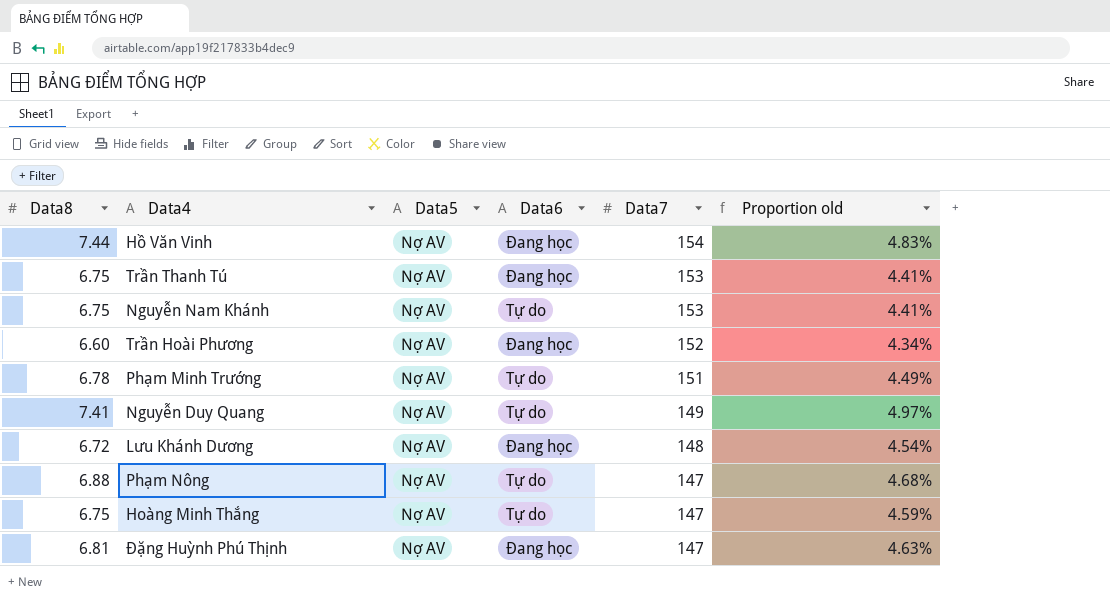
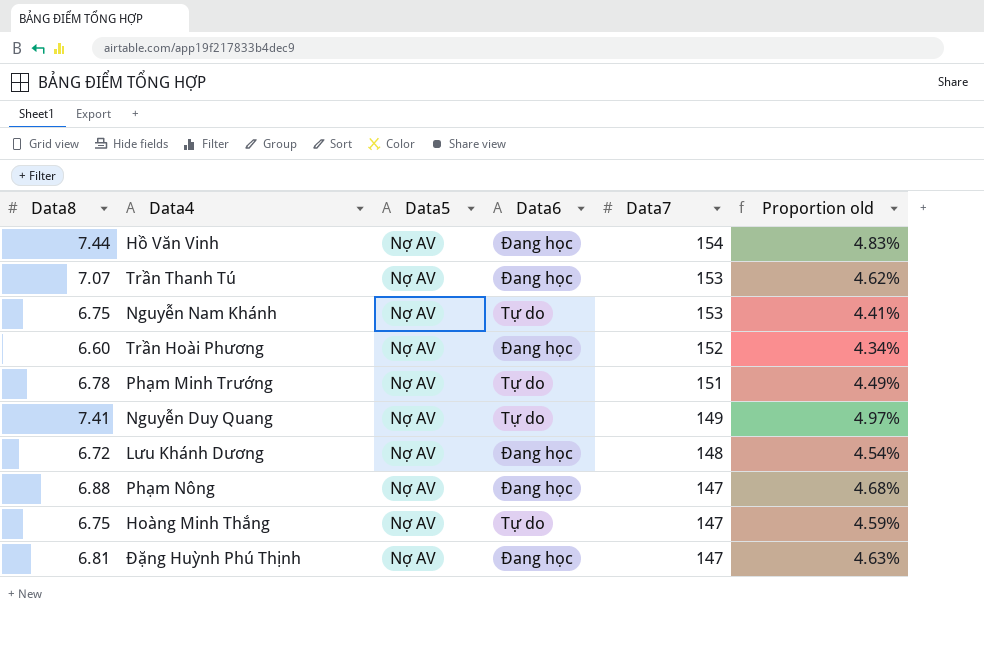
Trần Thanh Tú | Data8: 6.75 -> 7.07
Trần Thanh Tú | Proportion old: 4.41% -> 4.62%
Phạm Nông | Data6: Tự do -> Đang học

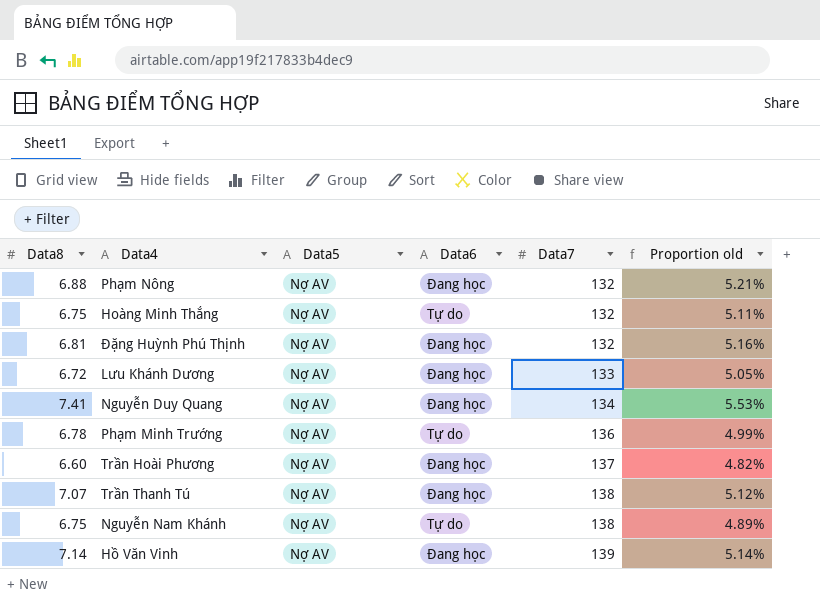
row order: Data7 descending -> Data7 ascending
Phạm Nông | Data7: 147 -> 132
Phạm Nông | Proportion old: 4.68% -> 5.21%
Hoàng Minh Thắng | Data7: 147 -> 132
Hoàng Minh Thắng | Proportion old: 4.59% -> 5.11%
Đặng Huỳnh Phú Thịnh | Data7: 147 -> 132
Đặng Huỳnh Phú Thịnh | Proportion old: 4.63% -> 5.16%
Lưu Khánh Dương | Data7: 148 -> 133
Lưu Khánh Dương | Proportion old: 4.54% -> 5.05%
Nguyễn Duy Quang | Data6: Tự do -> Đang học
Nguyễn Duy Quang | Data7: 149 -> 134
Nguyễn Duy Quang | Proportion old: 4.97% -> 5.53%
Phạm Minh Trường | Data7: 151 -> 136
Phạm Minh Trường | Proportion old: 4.49% -> 4.99%
Trần Hoài Phương | Data7: 152 -> 137
Trần Hoài Phương | Proportion old: 4.34% -> 4.82%
Trần Thanh Tú | Data7: 153 -> 138
Trần Thanh Tú | Proportion old: 4.62% -> 5.12%
Nguyễn Nam Khánh | Data7: 153 -> 138
Nguyễn Nam Khánh | Proportion old: 4.41% -> 4.89%
Hồ Văn Vinh | Data8: 7.44 -> 7.14
Hồ Văn Vinh | Data7: 154 -> 139
Hồ Văn Vinh | Proportion old: 4.83% -> 5.14%

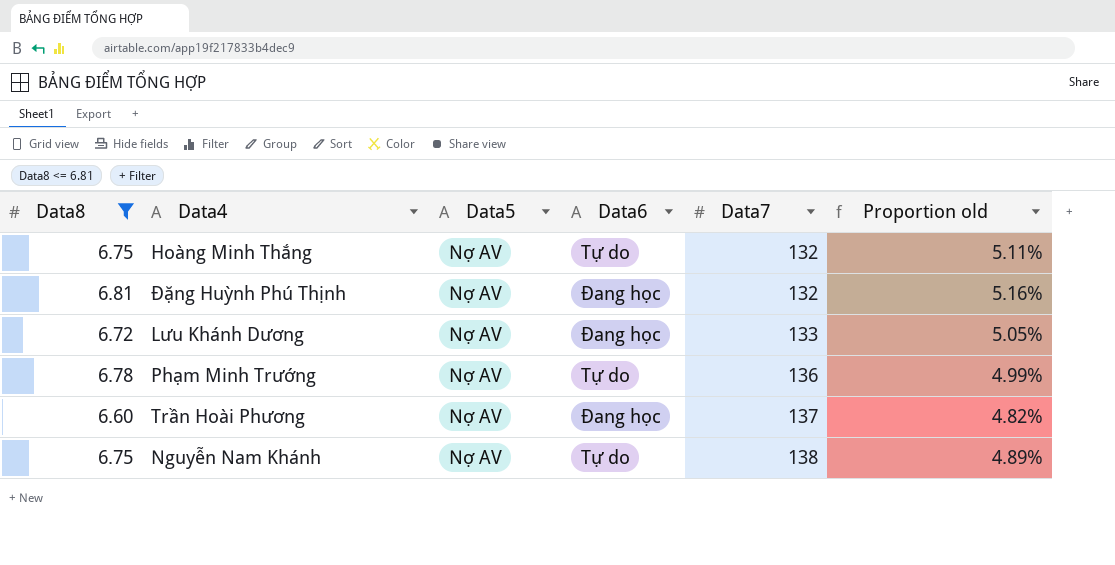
filter: none -> Data8 <= 6.81

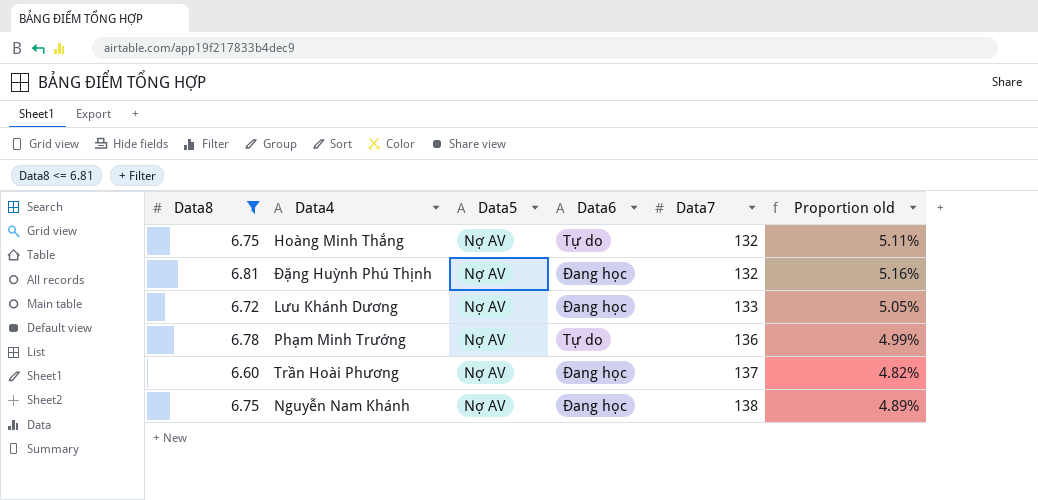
Nguyễn Nam Khánh | Data6: Tự do -> Đang học

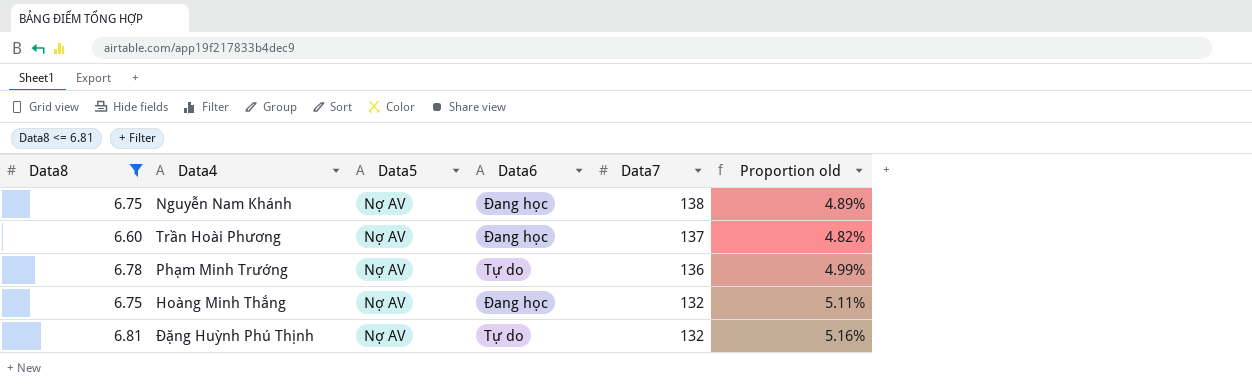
row order: Data7 ascending -> Data7 descending
row Lưu Khánh Dương: 6.72 | Nợ AV | Đang học | 133 | 5.05% -> none
Hoàng Minh Thắng | Data6: Tự do -> Đang học
Đặng Huỳnh Phú Thịnh | Data6: Đang học -> Tự do

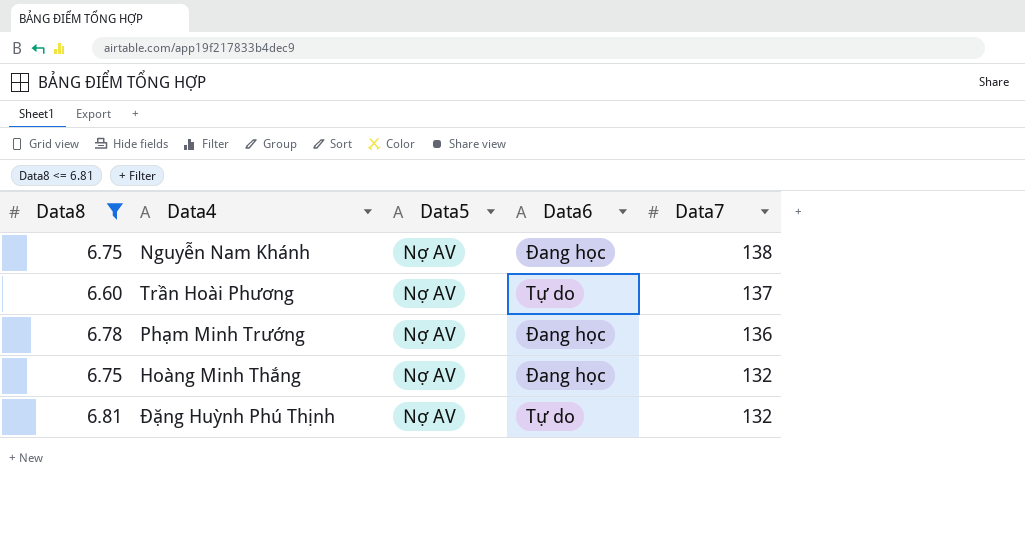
column Proportion old | formula: [Data8] / [Data7] -> none
Trần Hoài Phương | Data6: Đang học -> Tự do
Phạm Minh Trường | Data6: Tự do -> Đang học

